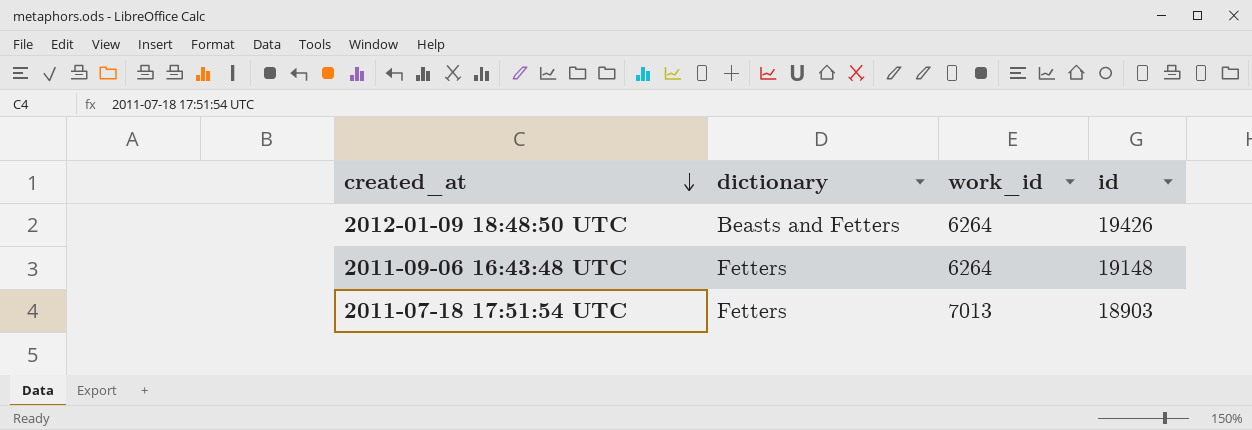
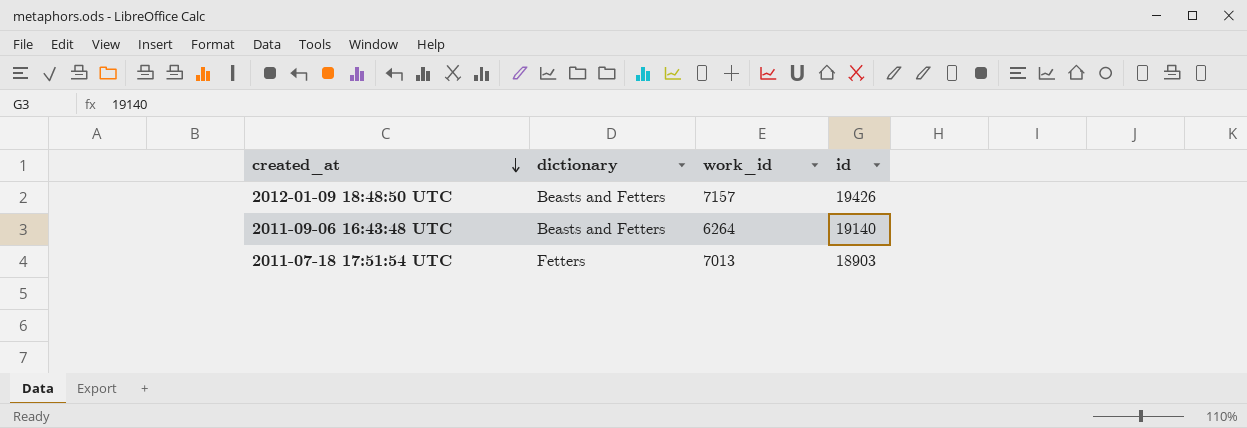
2012-01-09 18:48:50 UTC | work_id: 6264 -> 7157
2011-09-06 16:43:48 UTC | dictionary: Fetters -> Beasts and Fetters
2011-09-06 16:43:48 UTC | id: 19148 -> 19140

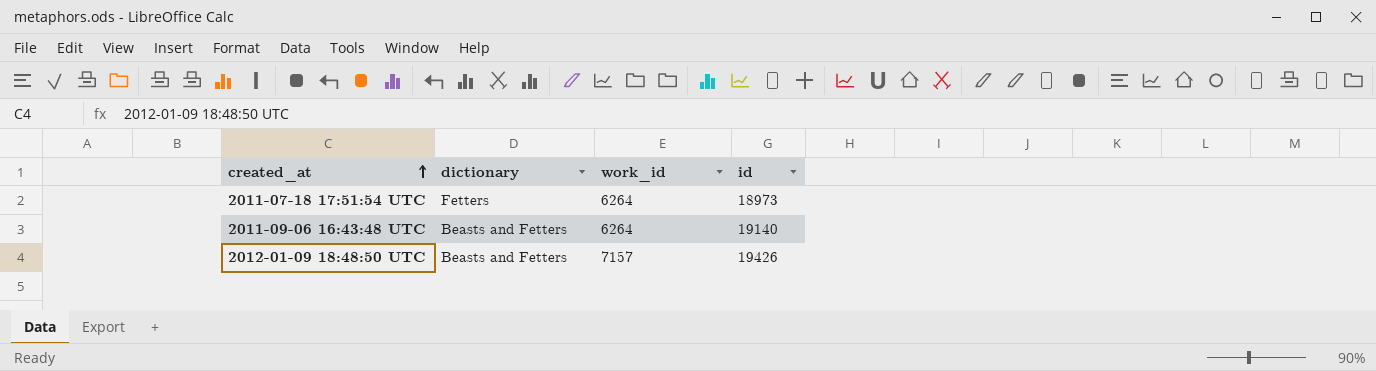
row order: created_at descending -> created_at ascending
2011-07-18 17:51:54 UTC | work_id: 7013 -> 6264
2011-07-18 17:51:54 UTC | id: 18903 -> 18973

